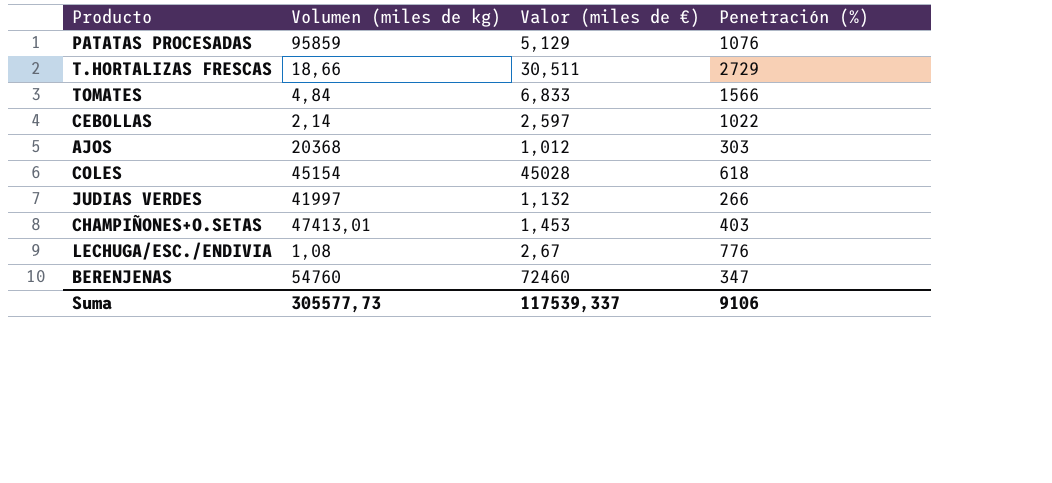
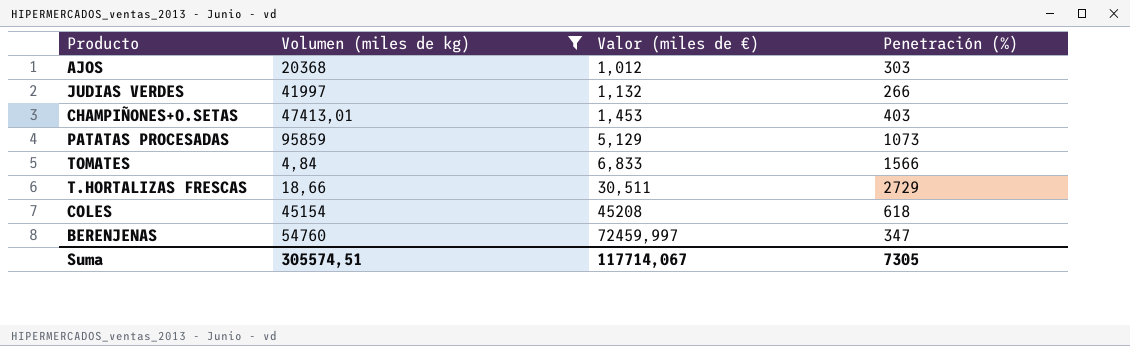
filter: none -> Volumen (miles de kg) >= 4,84
row order: none -> Valor (miles de €) ascending
PATATAS PROCESADAS | Penetración (%): 1076 -> 1073
COLES | Valor (miles de €): 45028 -> 45208
BERENJENAS | Valor (miles de €): 72460 -> 72459,997
Suma | Volumen (miles de kg): 305577,73 -> 305574,51
Suma | Valor (miles de €): 117539,337 -> 117714,067
Suma | Penetración (%): 9106 -> 7305

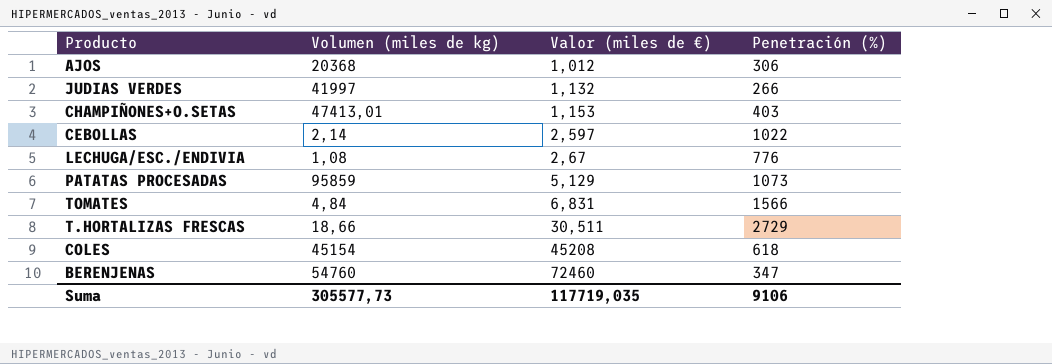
filter: Volumen (miles de kg) >= 4,84 -> none
AJOS | Penetración (%): 303 -> 306
CHAMPIÑONES+O.SETAS | Valor (miles de €): 1,453 -> 1,153
TOMATES | Valor (miles de €): 6,833 -> 6,831
BERENJENAS | Valor (miles de €): 72459,997 -> 72460
Suma | Volumen (miles de kg): 305574,51 -> 305577,73
Suma | Valor (miles de €): 117714,067 -> 117719,035
Suma | Penetración (%): 7305 -> 9106

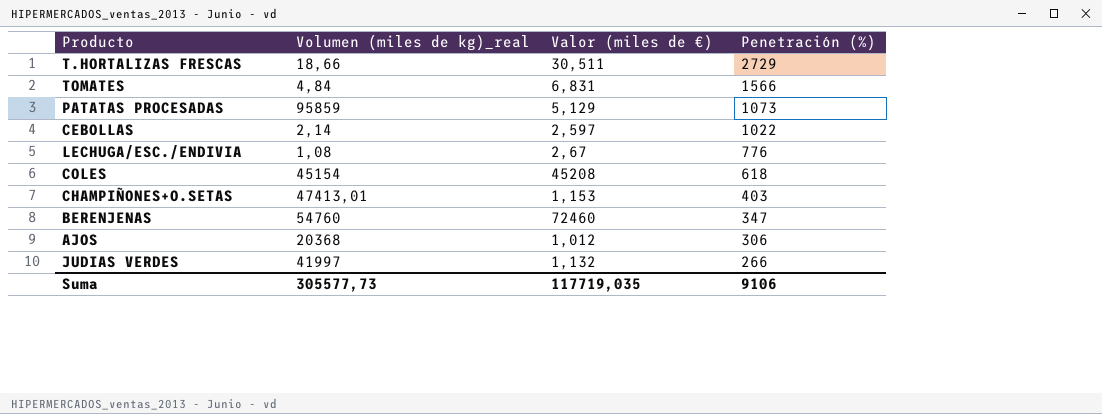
row order: Valor (miles de €) ascending -> Penetración (%) descending
column name: Volumen (miles de kg) -> Volumen (miles de kg)_real

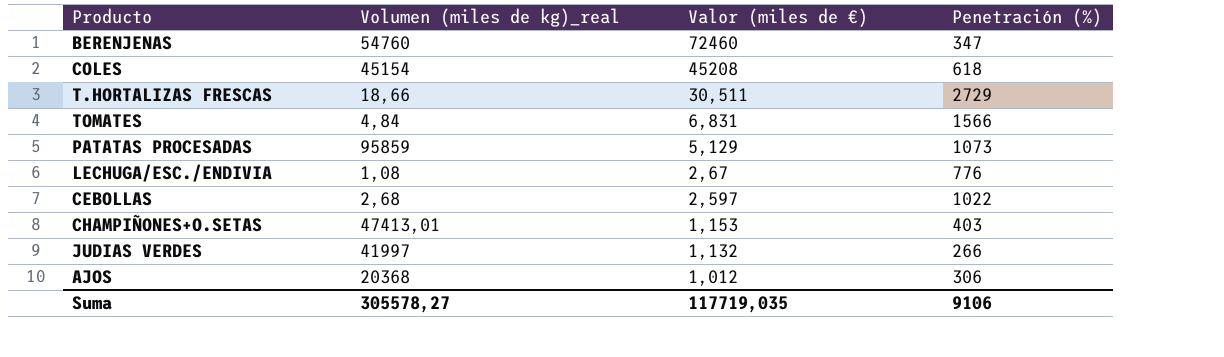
row order: Penetración (%) descending -> Valor (miles de €) descending
CEBOLLAS | Volumen (miles de kg)_real: 2,14 -> 2,68
Suma | Volumen (miles de kg)_real: 305577,73 -> 305578,27

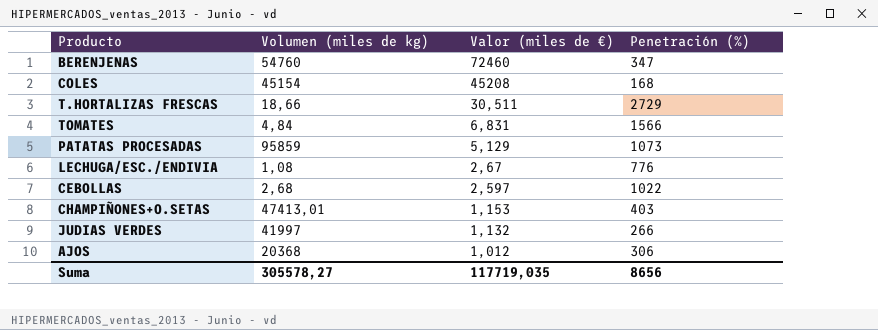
column name: Volumen (miles de kg)_real -> Volumen (miles de kg)
COLES | Penetración (%): 618 -> 168
Suma | Penetración (%): 9106 -> 8656

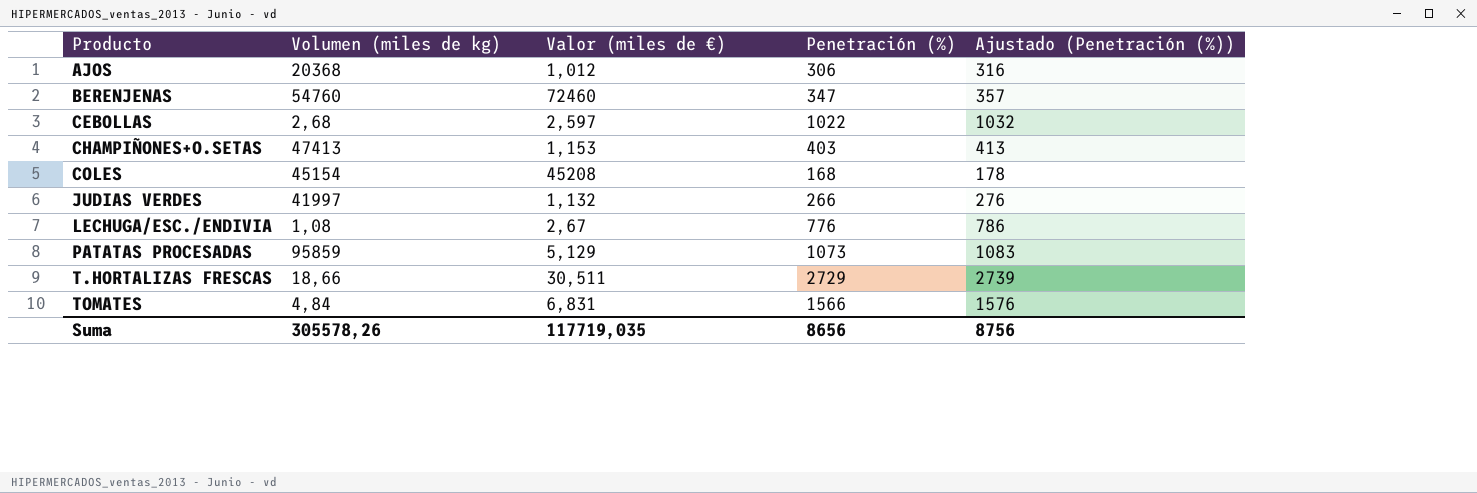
row order: Valor (miles de €) descending -> Producto ascending
column Ajustado (Penetración (%)) | formula: none -> [Penetración (%)] + 10
CHAMPIÑONES+O.SETAS | Volumen (miles de kg): 47413,01 -> 47413
Suma | Volumen (miles de kg): 305578,27 -> 305578,26

